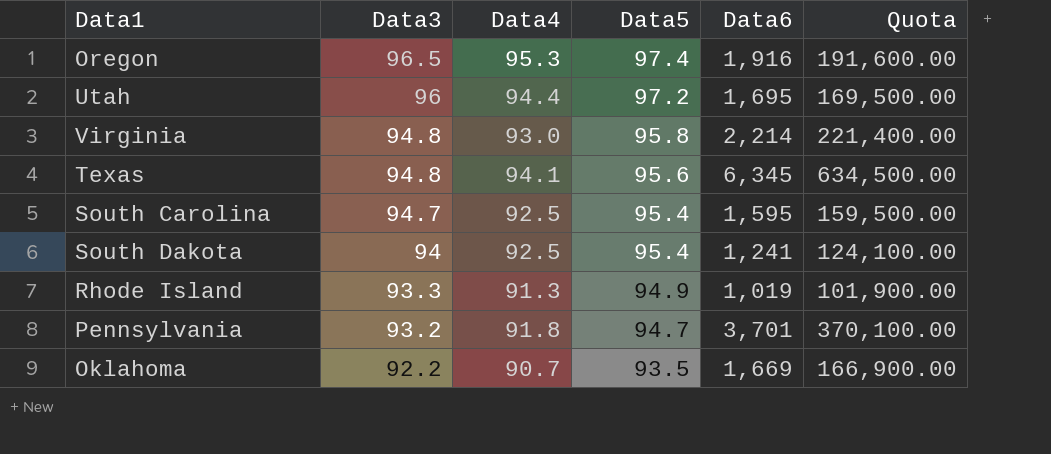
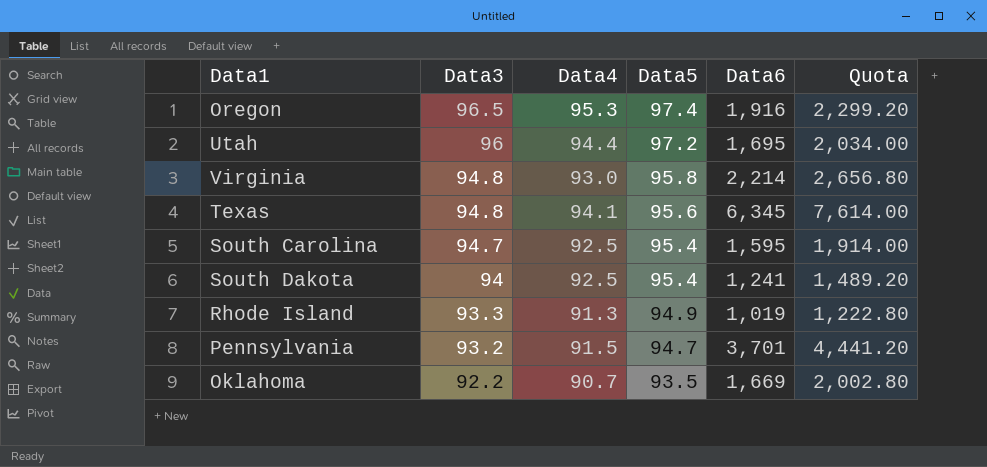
column Quota | formula: [Data6] * 100 -> [Data6] * 1.2
Pennsylvania | Data4: 91.8 -> 91.5

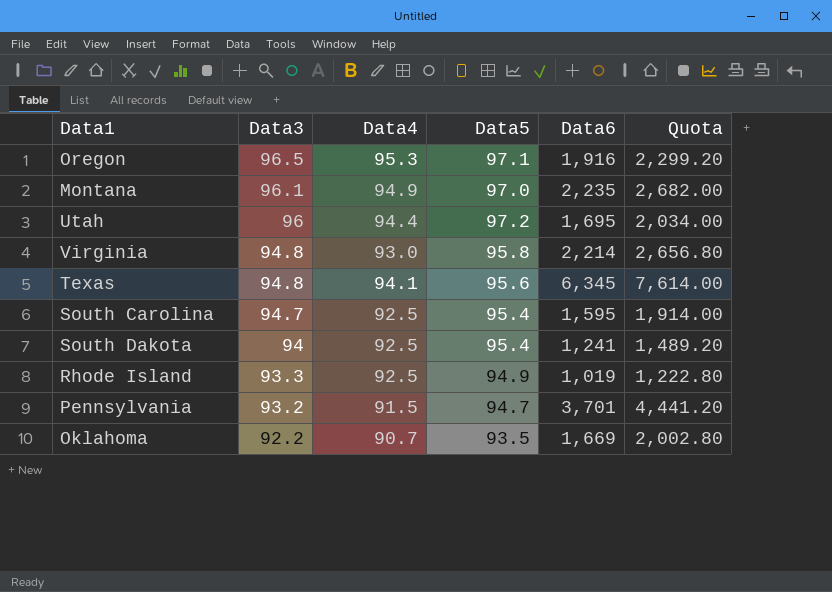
Oregon | Data5: 97.4 -> 97.1
row Montana: none -> 96.1 | 94.9 | 97.0 | 2,235 | 2,682.00
Rhode Island | Data4: 91.3 -> 92.5

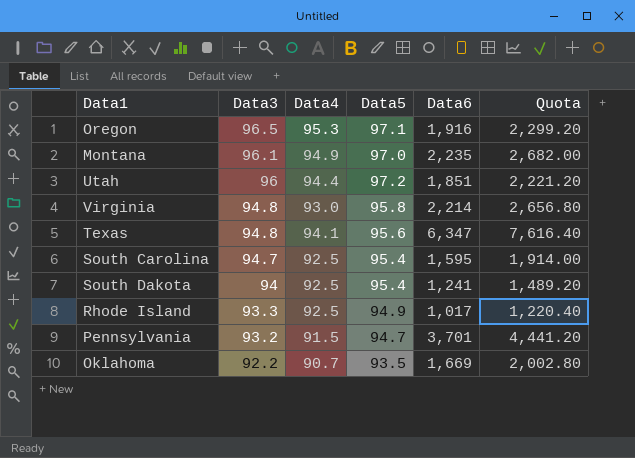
Utah | Data6: 1,695 -> 1,851
Utah | Quota: 2,034.00 -> 2,221.20
Texas | Data6: 6,345 -> 6,347
Texas | Quota: 7,614.00 -> 7,616.40
Rhode Island | Data6: 1,019 -> 1,017
Rhode Island | Quota: 1,222.80 -> 1,220.40

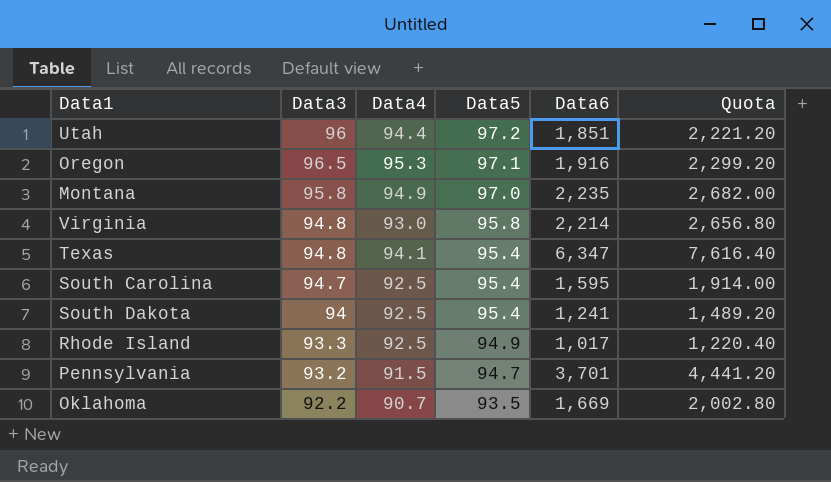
row order: Data3 descending -> Data5 descending
Montana | Data3: 96.1 -> 95.8
Texas | Data5: 95.6 -> 95.4

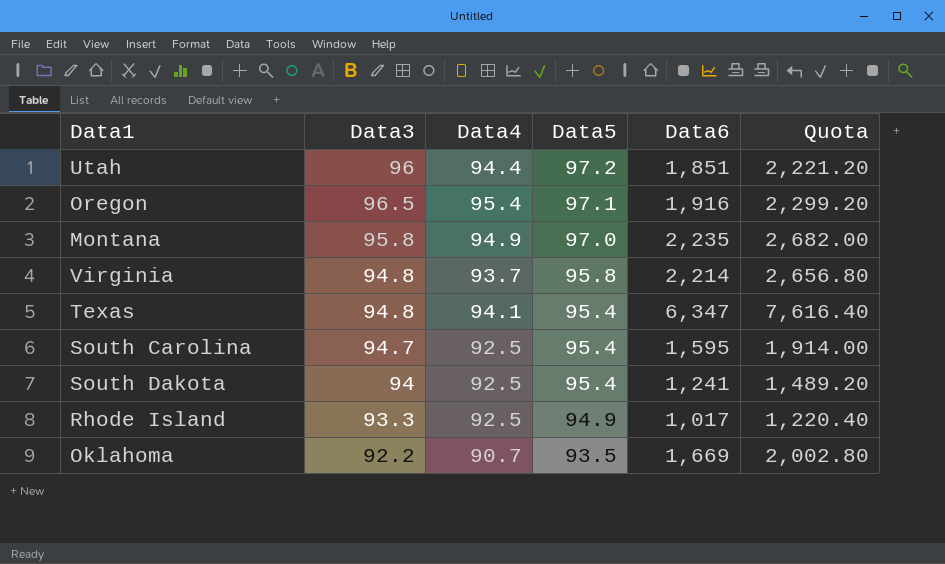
row Pennsylvania: 93.2 | 91.5 | 94.7 | 3,701 | 4,441.20 -> none
Oregon | Data4: 95.3 -> 95.4
Virginia | Data4: 93.0 -> 93.7

